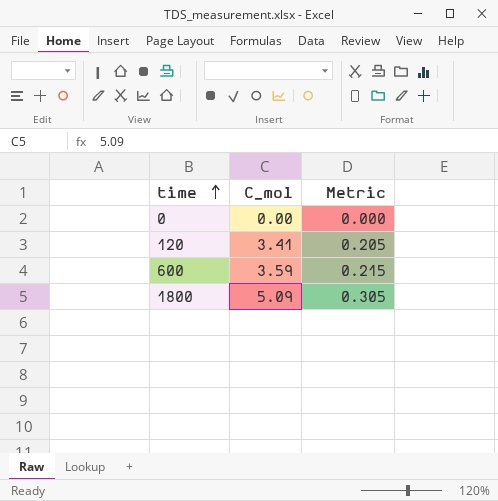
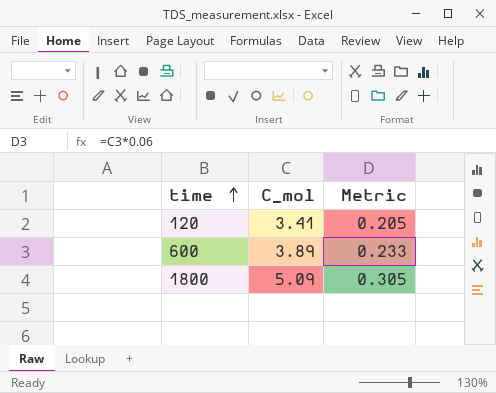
row 0: 0.00 | 0.000 -> none
600 | C_mol: 3.59 -> 3.89
600 | Metric: 0.215 -> 0.233

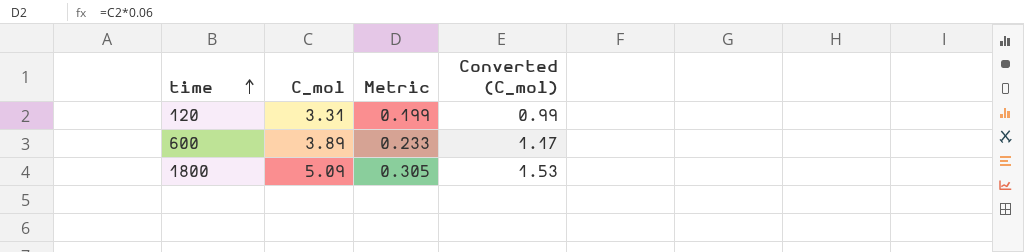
column Converted (C_mol) | formula: none -> [C_mol] * 0.3
120 | C_mol: 3.41 -> 3.31
120 | Metric: 0.205 -> 0.199

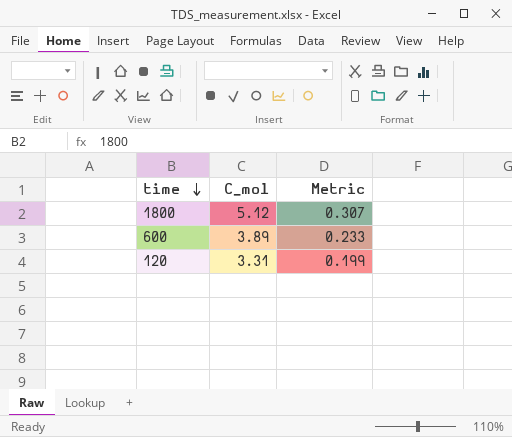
row order: time ascending -> time descending
column Converted (C_mol) | formula: [C_mol] * 0.3 -> none
1800 | C_mol: 5.09 -> 5.12
1800 | Metric: 0.305 -> 0.307

